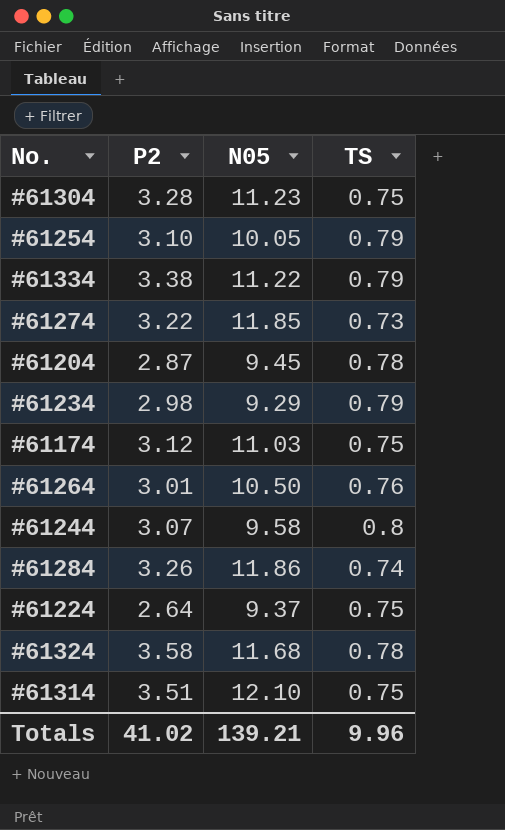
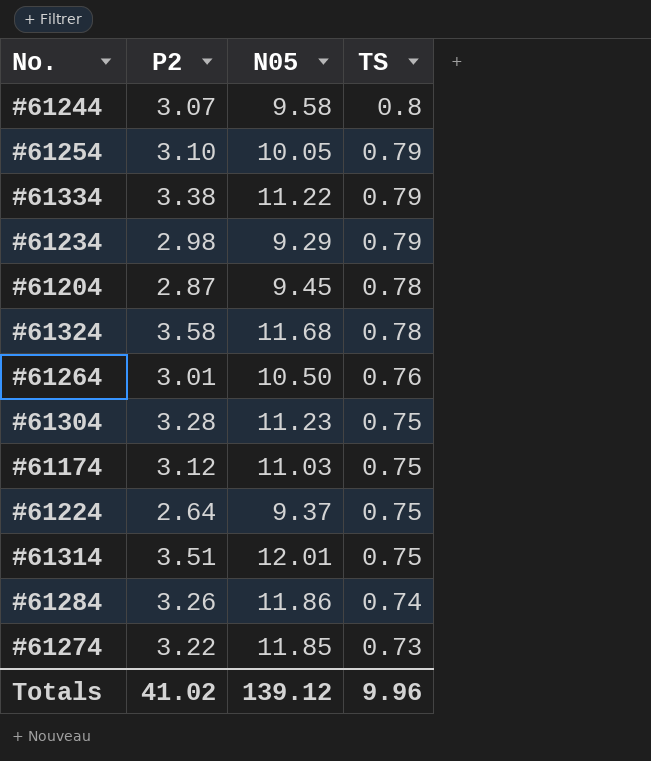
row order: none -> TS descending
#61314 | N05: 12.10 -> 12.01
Totals | N05: 139.21 -> 139.12

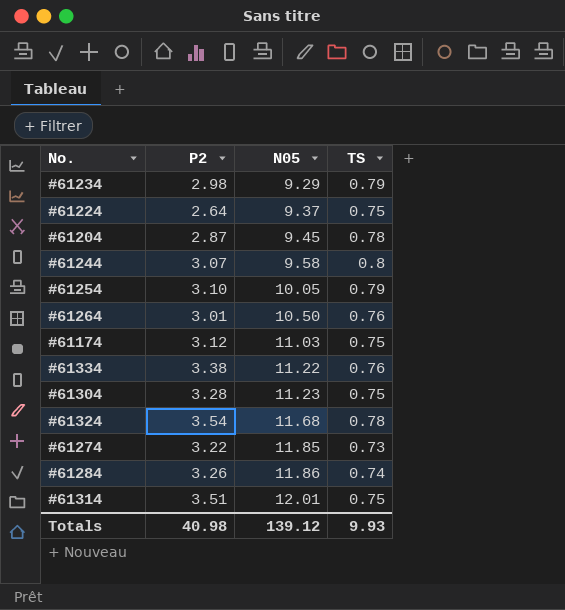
row order: TS descending -> N05 ascending
#61334 | TS: 0.79 -> 0.76
#61324 | P2: 3.58 -> 3.54
Totals | P2: 41.02 -> 40.98
Totals | TS: 9.96 -> 9.93

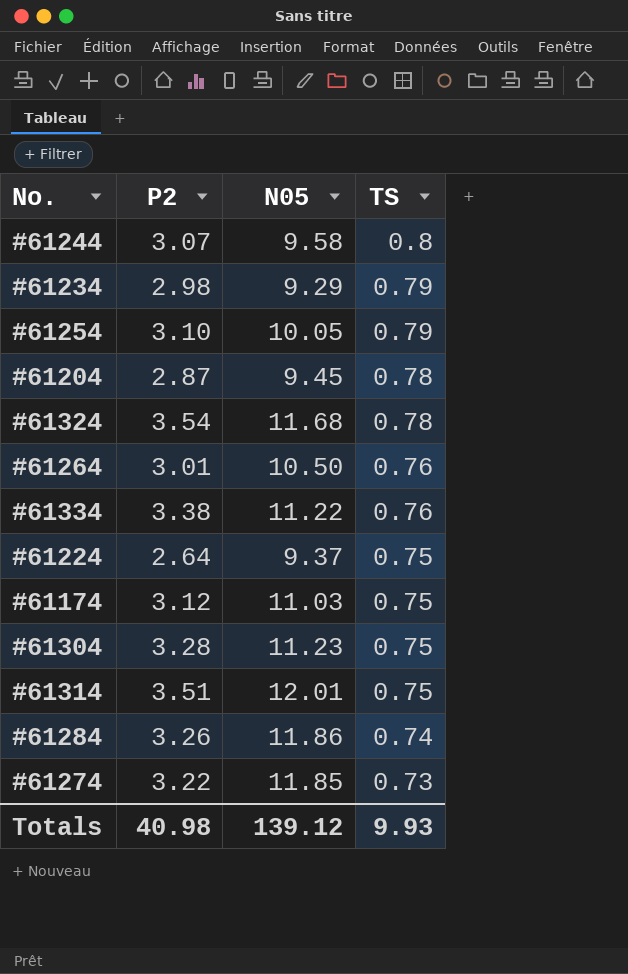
row order: N05 ascending -> TS descending

